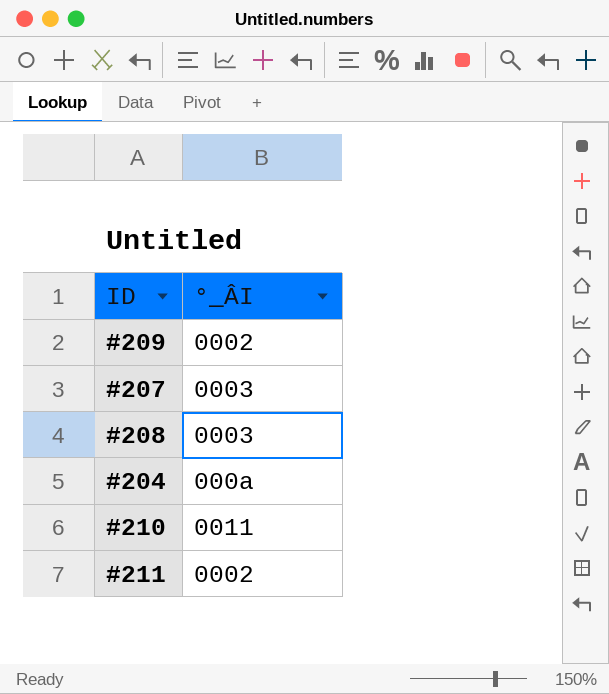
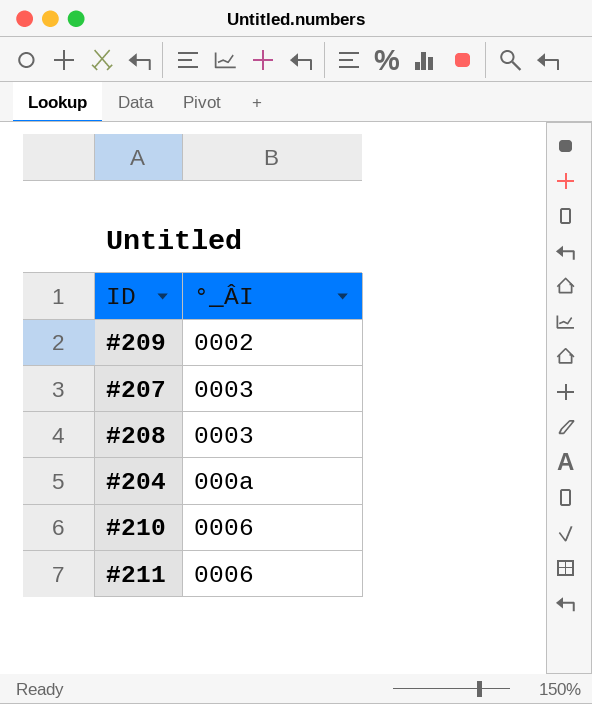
#210 | °_ÂI: 0011 -> 0006
#211 | °_ÂI: 0002 -> 0006

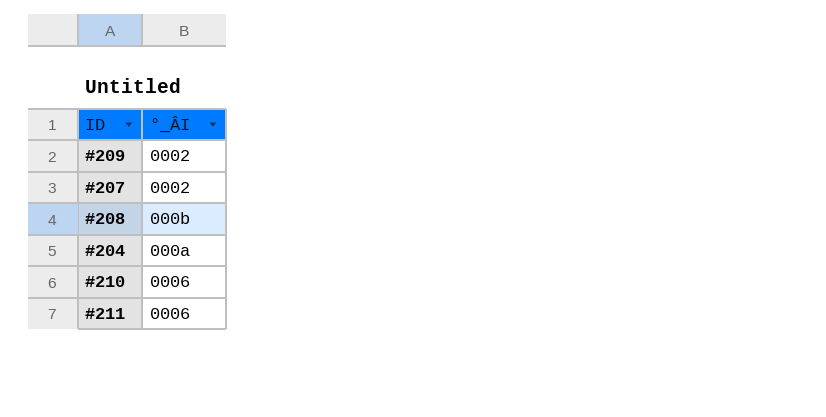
#207 | °_ÂI: 0003 -> 0002
#208 | °_ÂI: 0003 -> 000b

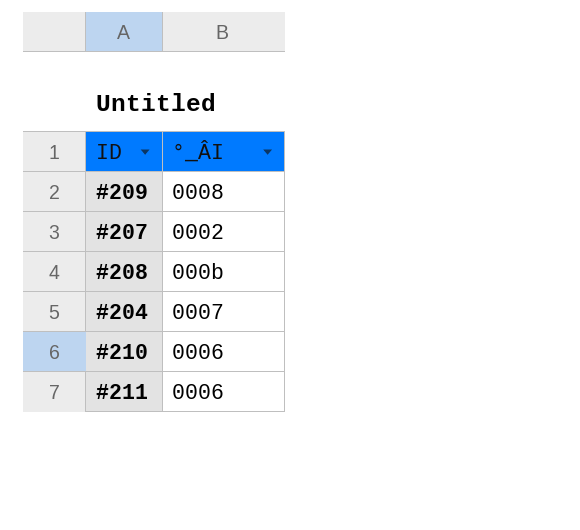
#209 | °_ÂI: 0002 -> 0008
#204 | °_ÂI: 000a -> 0007

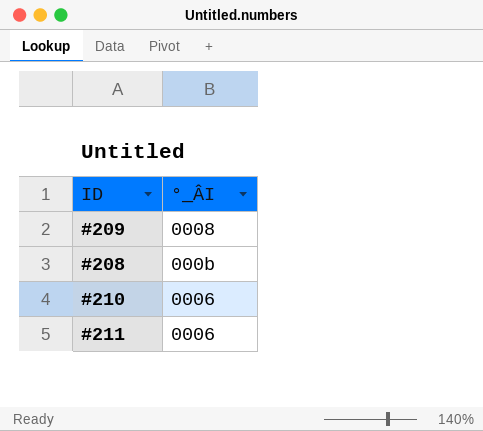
row #207: 0002 -> none
row #204: 0007 -> none

